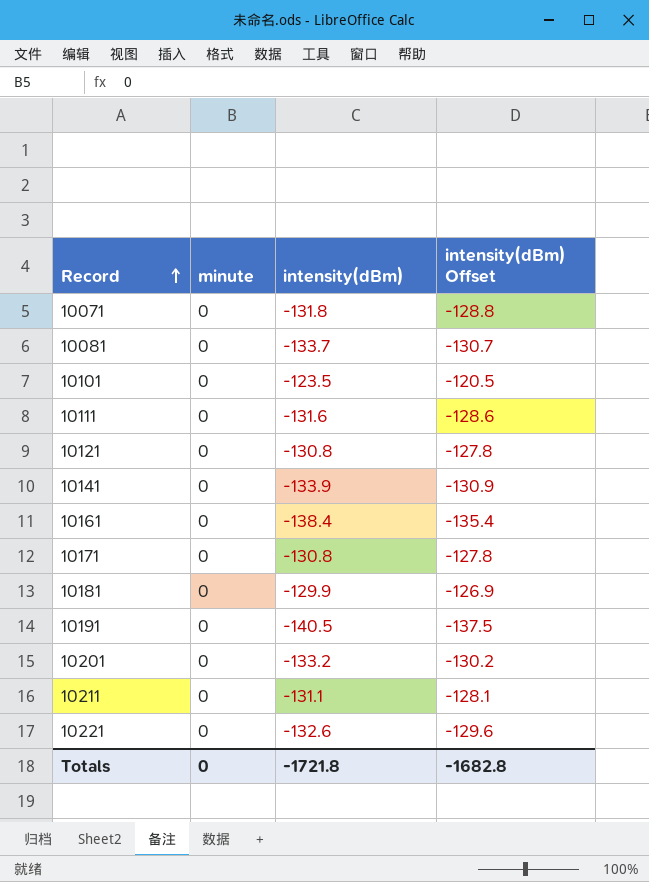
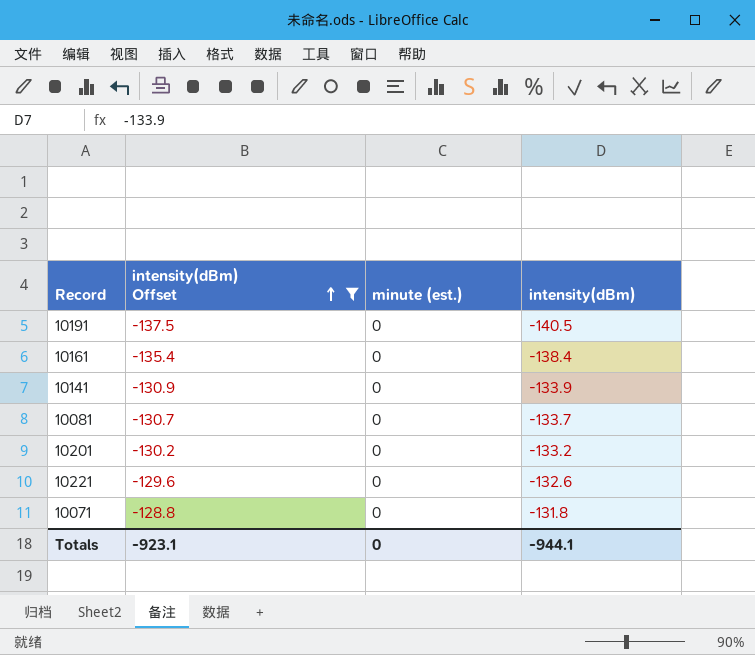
filter: none -> intensity(dBm) Offset <= -128.8
row order: Record ascending -> intensity(dBm) Offset ascending
column intensity(dBm) Offset | position: 4 -> 2
column name: minute -> minute (est.)
Totals | intensity(dBm) Offset: -1682.8 -> -923.1
Totals | intensity(dBm): -1721.8 -> -944.1

